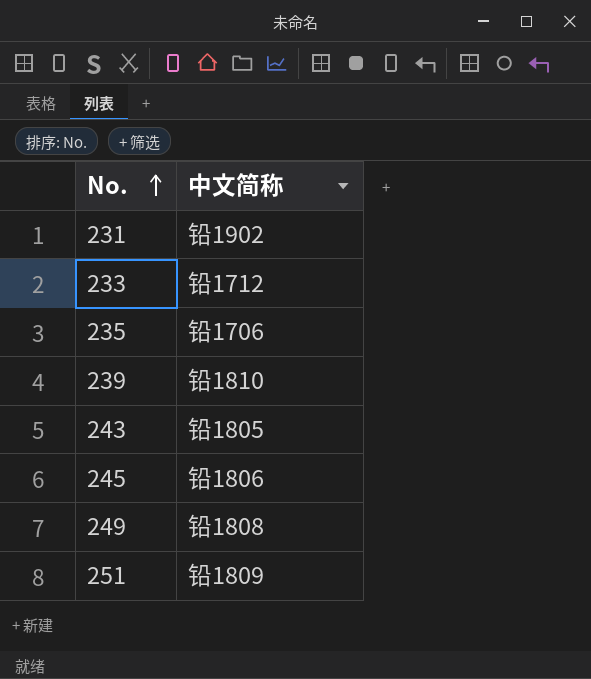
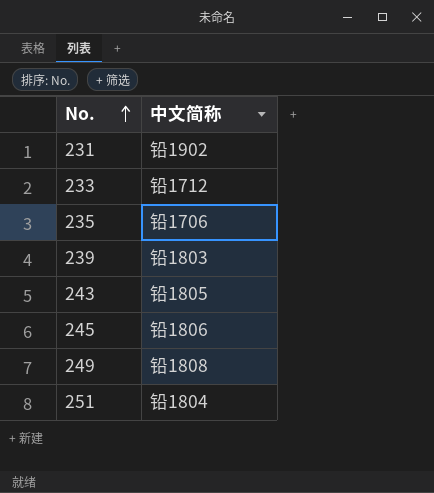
239 | 中文简称: 铅1810 -> 铅1803
251 | 中文简称: 铅1809 -> 铅1804

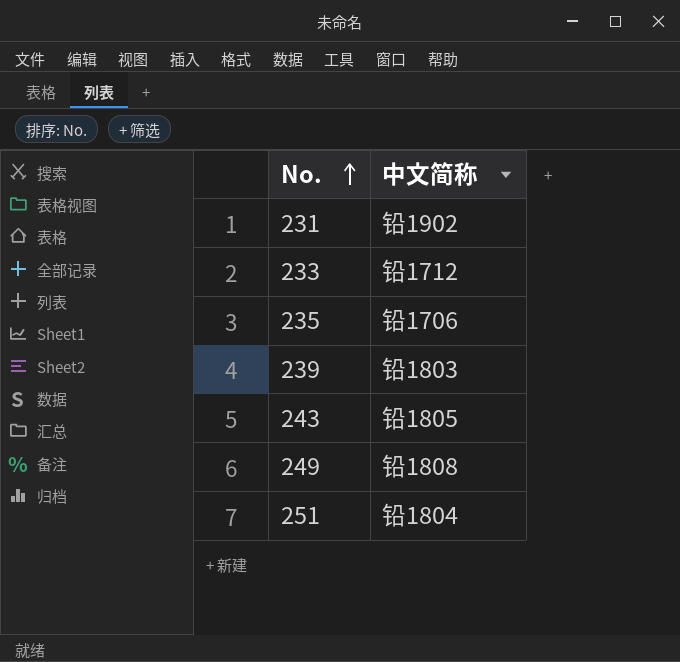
row 245: 铅1806 -> none

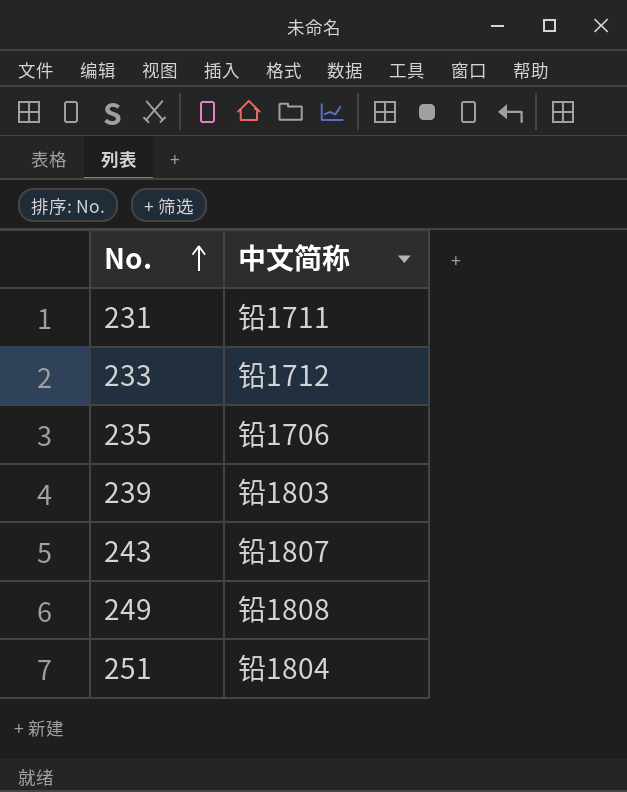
231 | 中文简称: 铅1902 -> 铅1711
243 | 中文简称: 铅1805 -> 铅1807

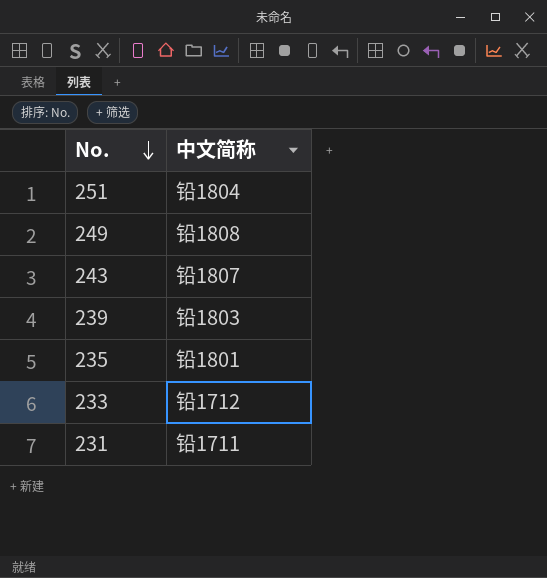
row order: No. ascending -> No. descending
235 | 中文简称: 铅1706 -> 铅1801

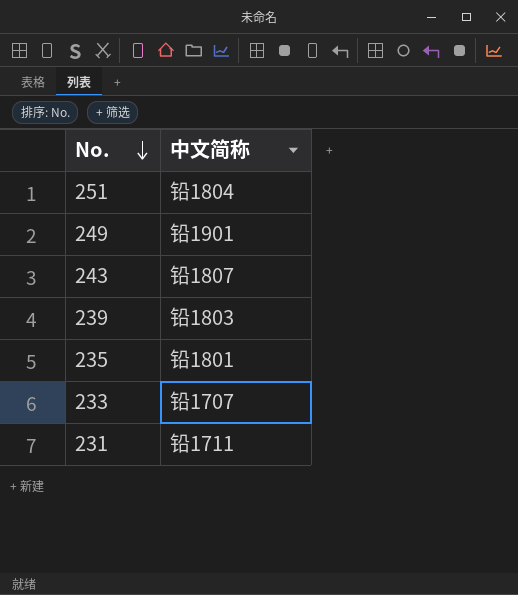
249 | 中文简称: 铅1808 -> 铅1901
233 | 中文简称: 铅1712 -> 铅1707

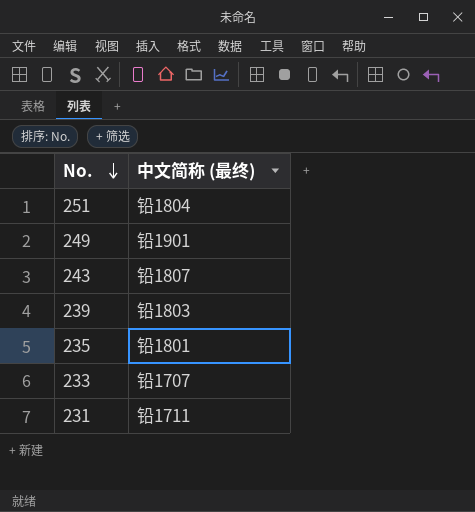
column name: 中文简称 -> 中文简称 (最终)

